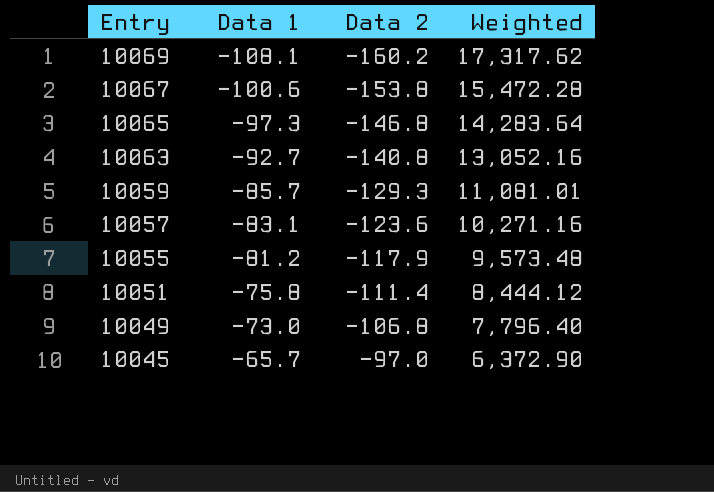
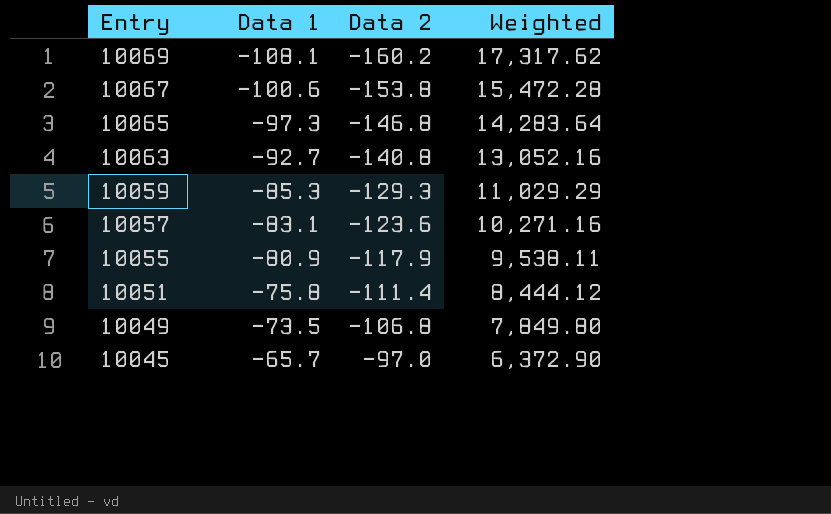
10059 | Data 1: -85.7 -> -85.3
10059 | Weighted: 11,081.01 -> 11,029.29
10055 | Data 1: -81.2 -> -80.9
10055 | Weighted: 9,573.48 -> 9,538.11
10049 | Data 1: -73.0 -> -73.5
10049 | Weighted: 7,796.40 -> 7,849.80

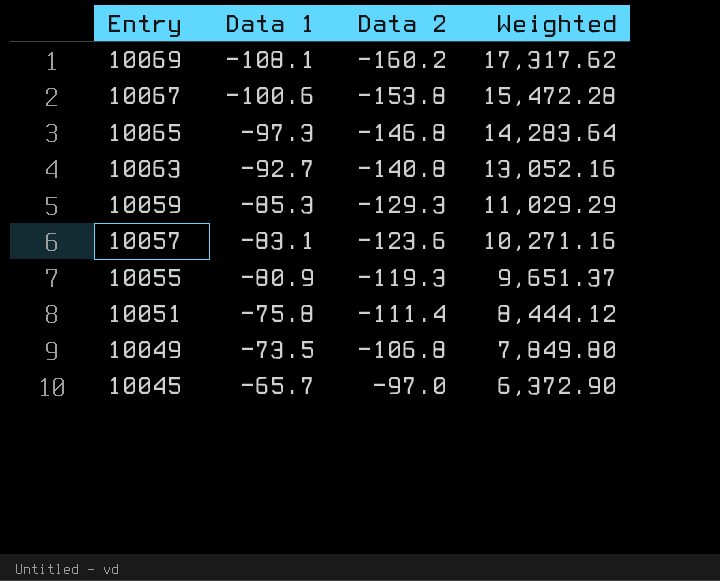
10055 | Data 2: -117.9 -> -119.3
10055 | Weighted: 9,538.11 -> 9,651.37

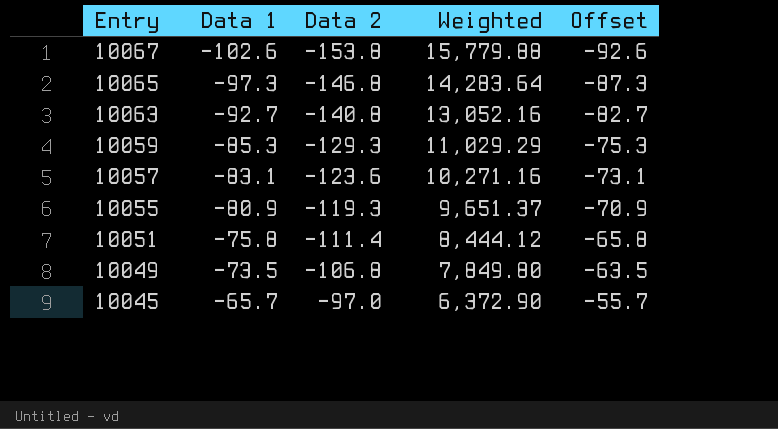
column Offset | formula: none -> [Data 1] + 10
row 10069: -108.1 | -160.2 | 17,317.62 -> none
10067 | Data 1: -100.6 -> -102.6
10067 | Weighted: 15,472.28 -> 15,779.88

